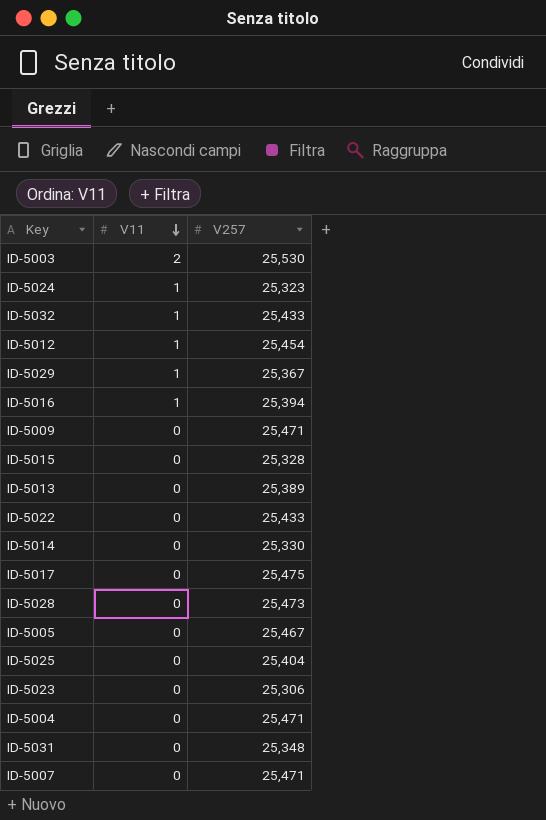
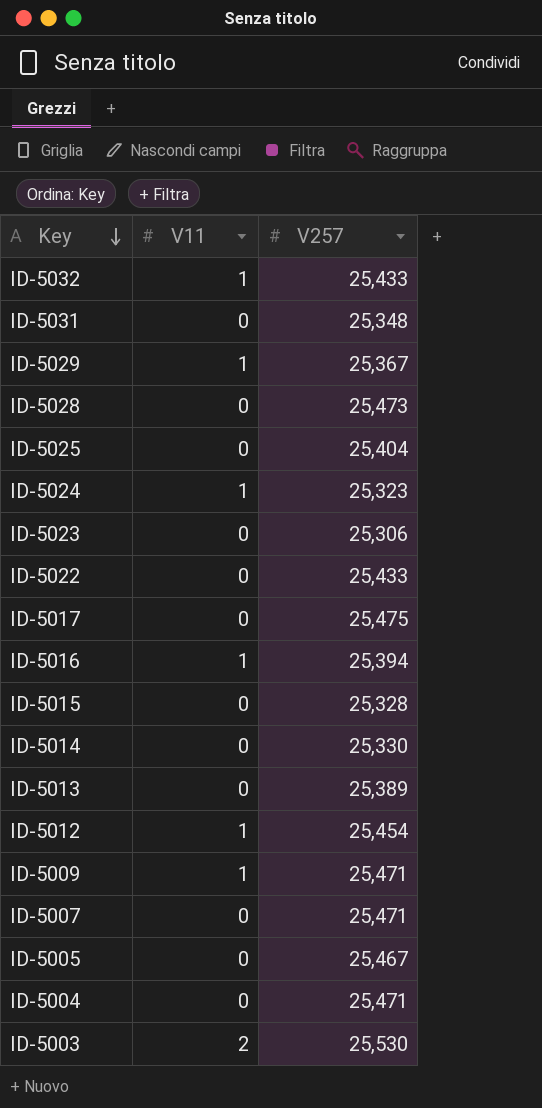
row order: V11 descending -> Key descending
ID-5009 | V11: 0 -> 1

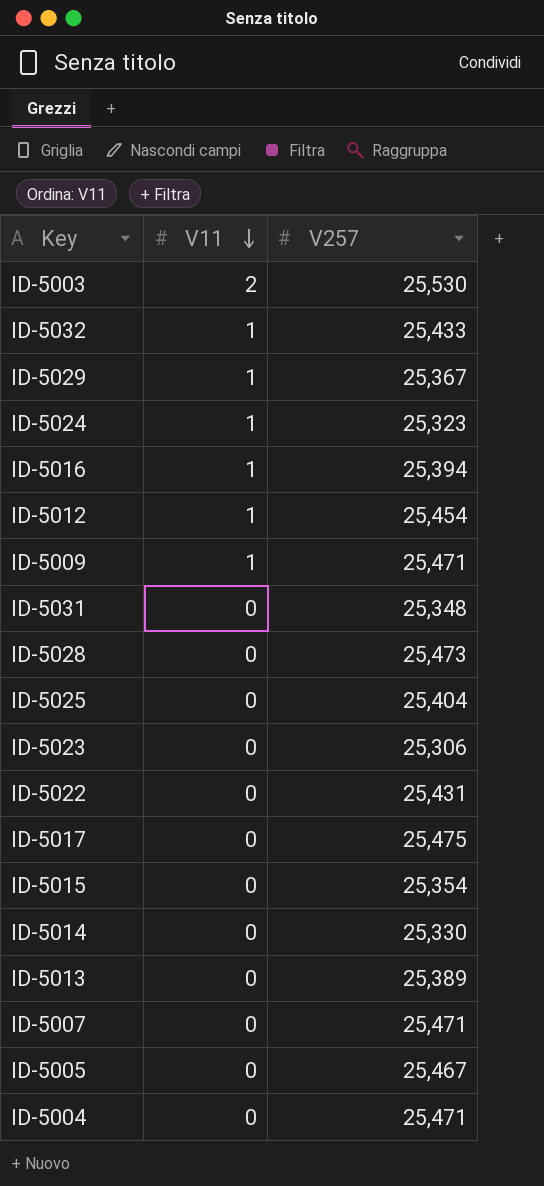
row order: Key descending -> V11 descending
ID-5022 | V257: 25,433 -> 25,431
ID-5015 | V257: 25,328 -> 25,354

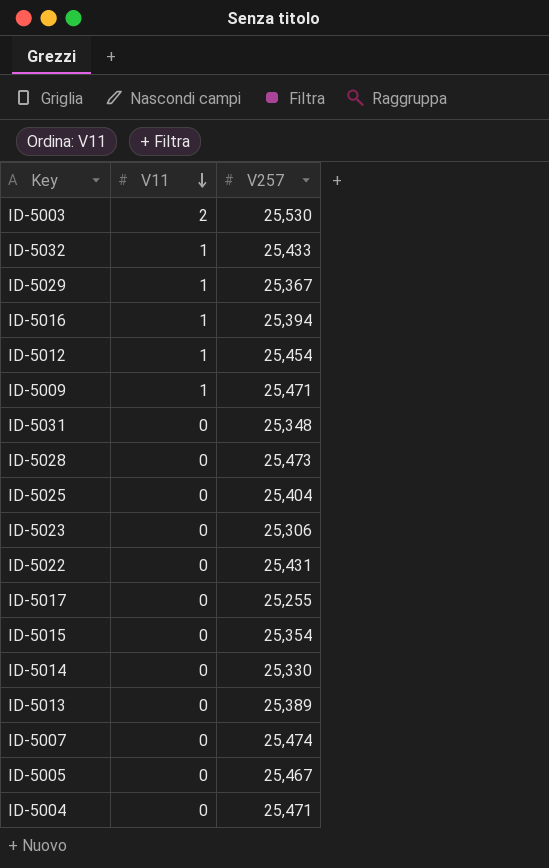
row ID-5024: 1 | 25,323 -> none
ID-5017 | V257: 25,475 -> 25,255
ID-5007 | V257: 25,471 -> 25,474

